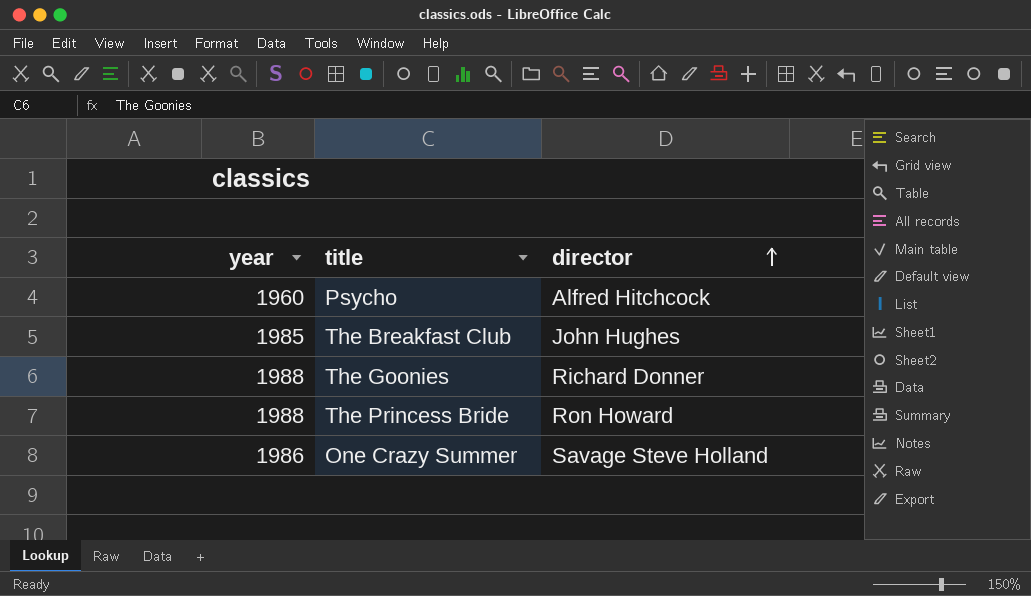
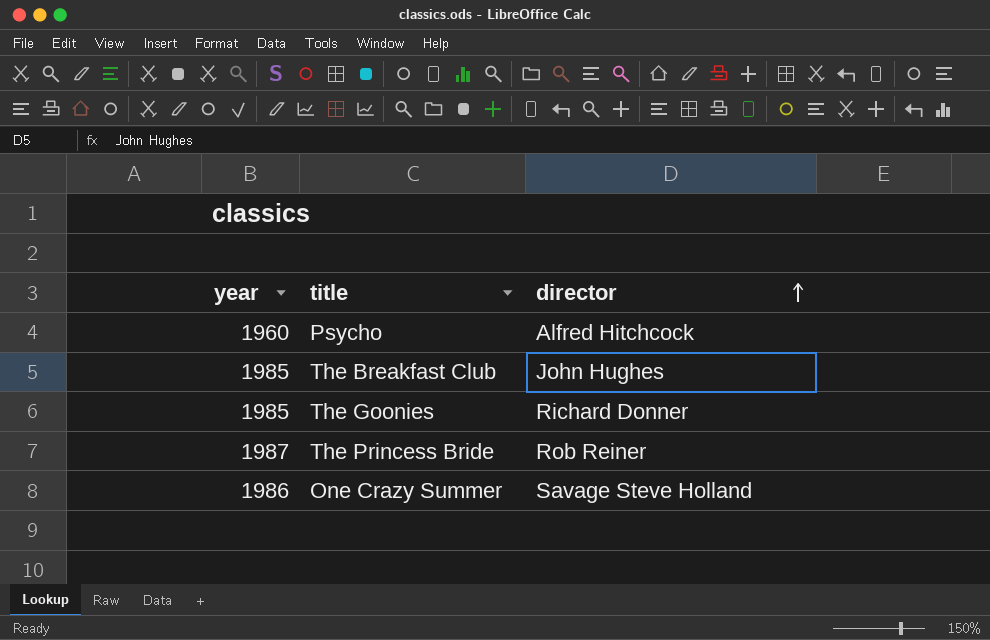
The Goonies | year: 1988 -> 1985
The Princess Bride | year: 1988 -> 1987
The Princess Bride | director: Ron Howard -> Rob Reiner

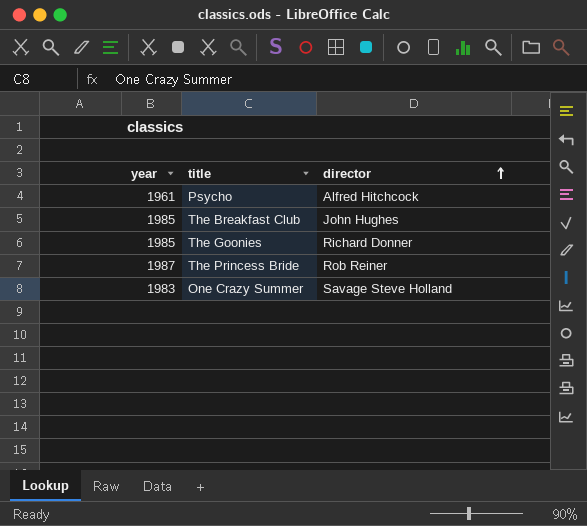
Psycho | year: 1960 -> 1961
One Crazy Summer | year: 1986 -> 1983

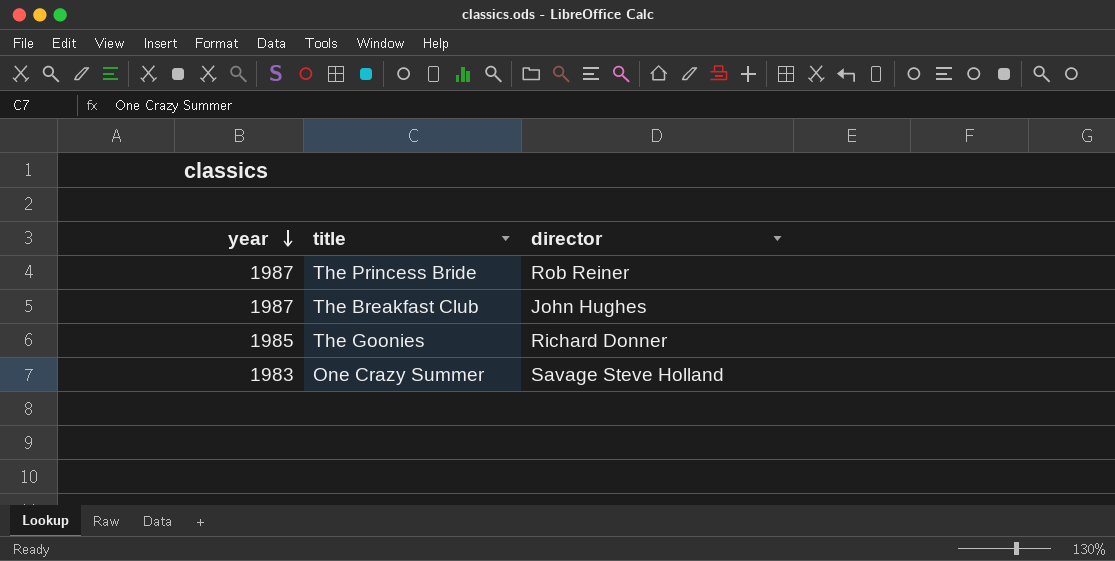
row order: director ascending -> year descending
row Psycho: 1961 | Alfred Hitchcock -> none
The Breakfast Club | year: 1985 -> 1987

